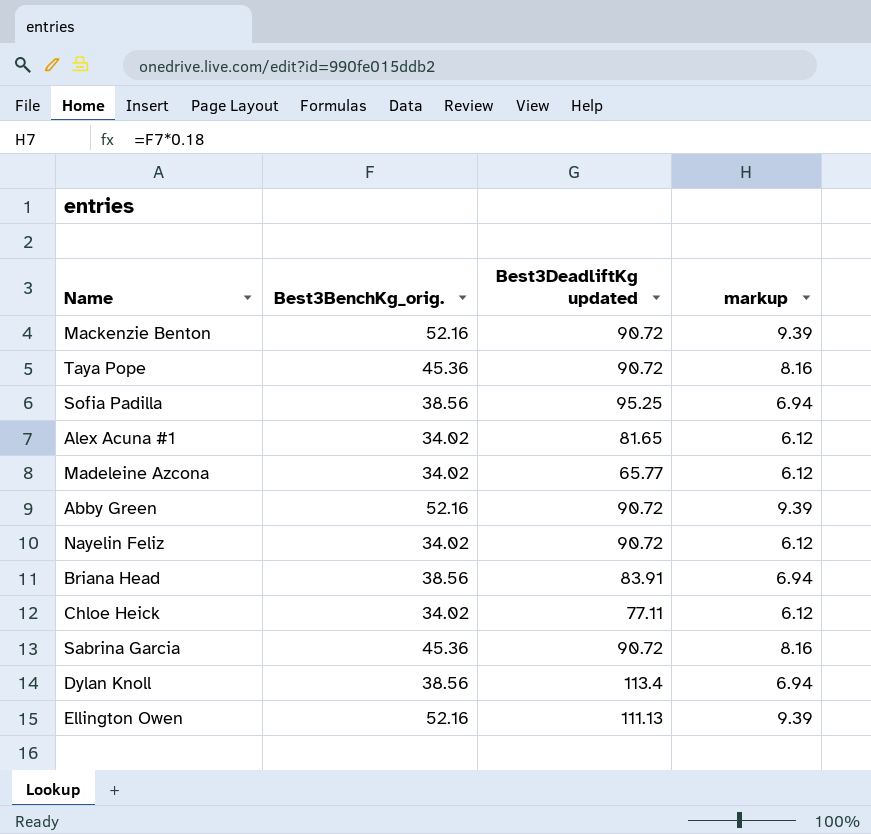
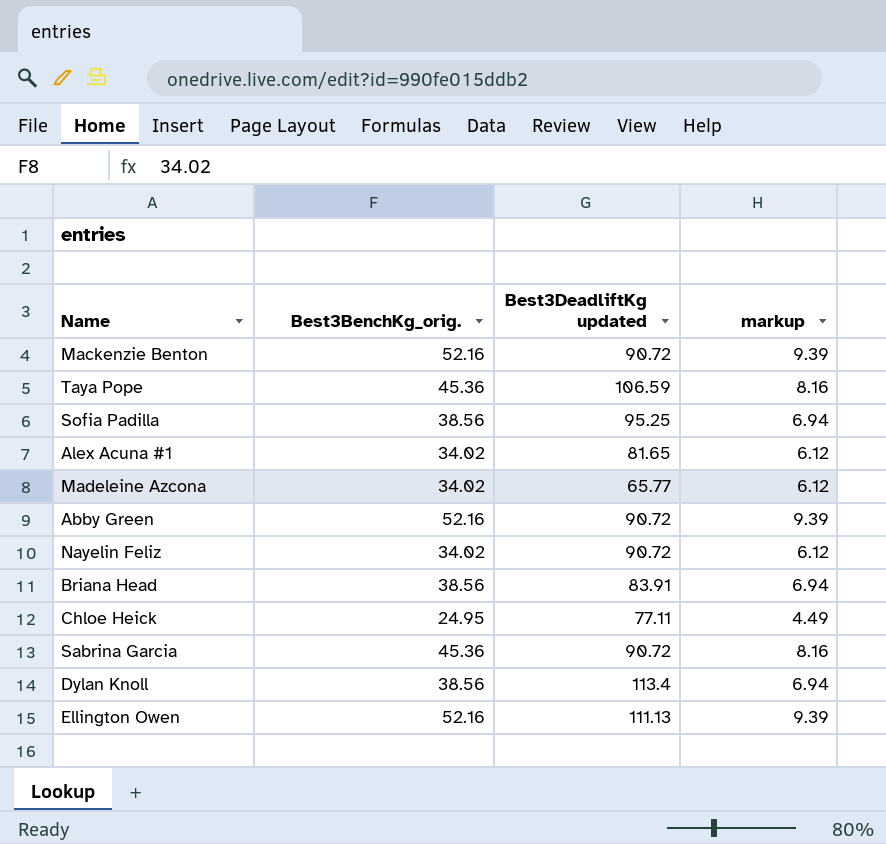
Taya Pope | Best3DeadliftKg updated: 90.72 -> 106.59
Chloe Heick | Best3BenchKg_orig.: 34.02 -> 24.95
Chloe Heick | markup: 6.12 -> 4.49

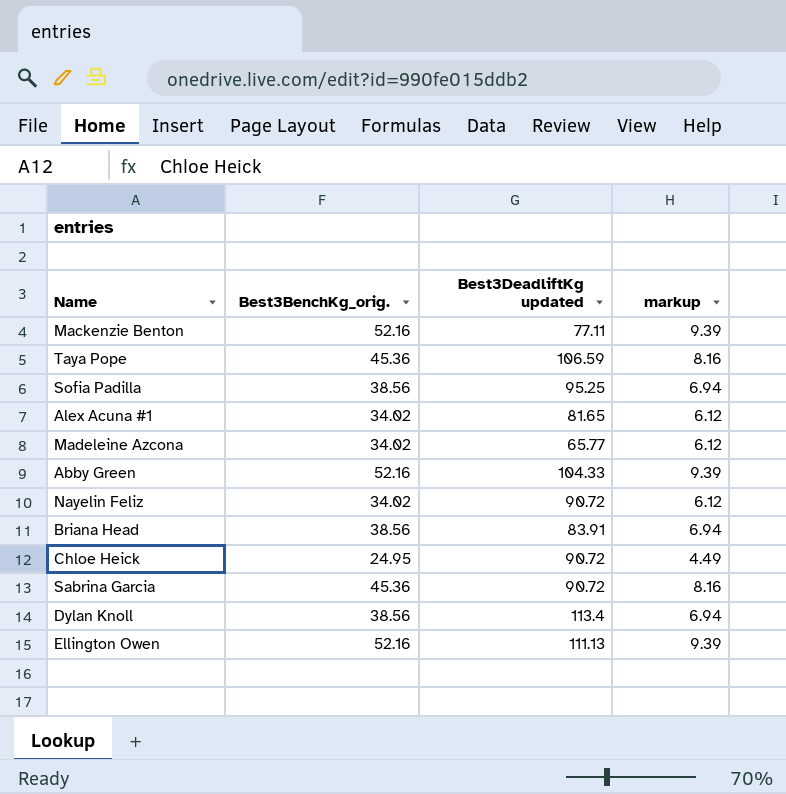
Mackenzie Benton | Best3DeadliftKg updated: 90.72 -> 77.11
Abby Green | Best3DeadliftKg updated: 90.72 -> 104.33
Chloe Heick | Best3DeadliftKg updated: 77.11 -> 90.72

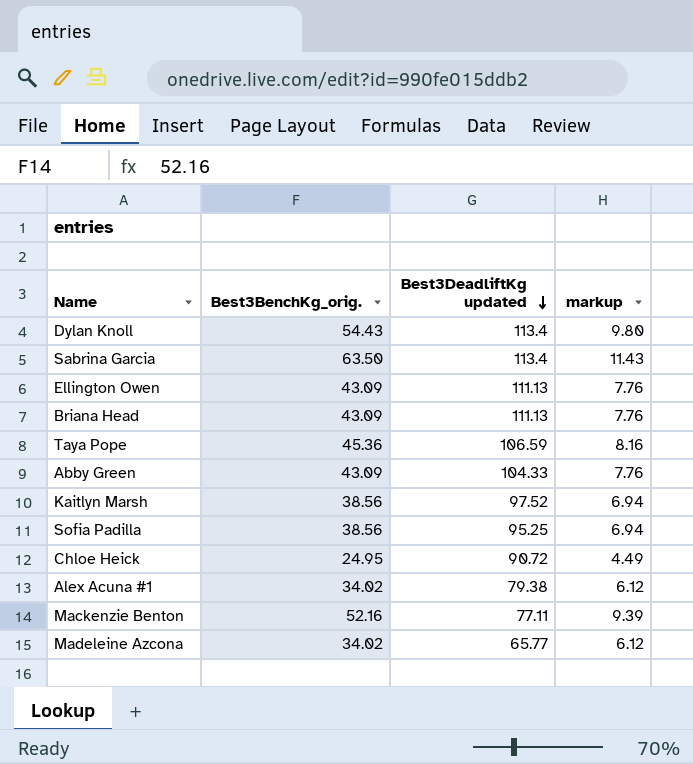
row order: none -> Best3DeadliftKg updated descending
row Nayelin Feliz: 34.02 | 90.72 | 6.12 -> none
Dylan Knoll | Best3BenchKg_orig.: 38.56 -> 54.43
Dylan Knoll | markup: 6.94 -> 9.80
Sabrina Garcia | Best3BenchKg_orig.: 45.36 -> 63.50
Sabrina Garcia | Best3DeadliftKg updated: 90.72 -> 113.4
Sabrina Garcia | markup: 8.16 -> 11.43
Ellington Owen | Best3BenchKg_orig.: 52.16 -> 43.09
Ellington Owen | markup: 9.39 -> 7.76
Briana Head | Best3BenchKg_orig.: 38.56 -> 43.09
Briana Head | Best3DeadliftKg updated: 83.91 -> 111.13
Briana Head | markup: 6.94 -> 7.76
Abby Green | Best3BenchKg_orig.: 52.16 -> 43.09
Abby Green | markup: 9.39 -> 7.76
row Kaitlyn Marsh: none -> 38.56 | 97.52 | 6.94
Alex Acuna #1 | Best3DeadliftKg updated: 81.65 -> 79.38

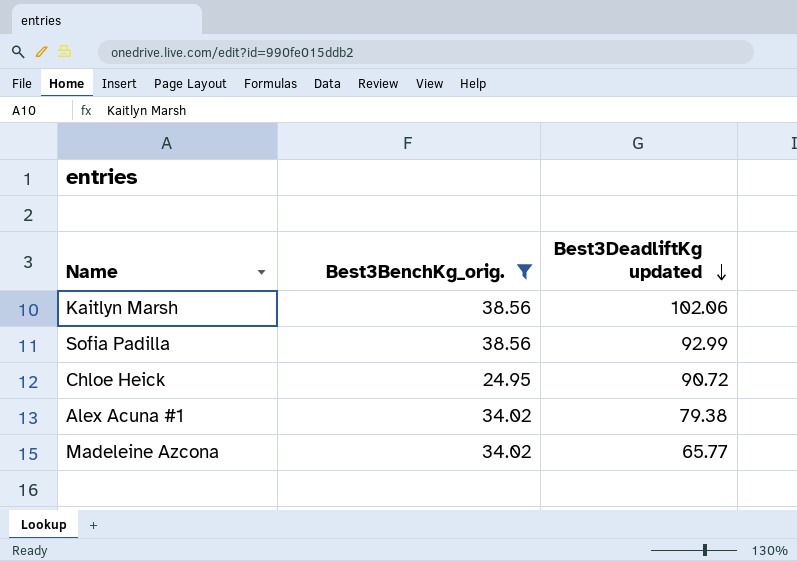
filter: none -> Best3BenchKg_orig. <= 38.56
column markup | formula: [Best3BenchKg_orig.] * 0.18 -> none
Kaitlyn Marsh | Best3DeadliftKg updated: 97.52 -> 102.06
Sofia Padilla | Best3DeadliftKg updated: 95.25 -> 92.99

